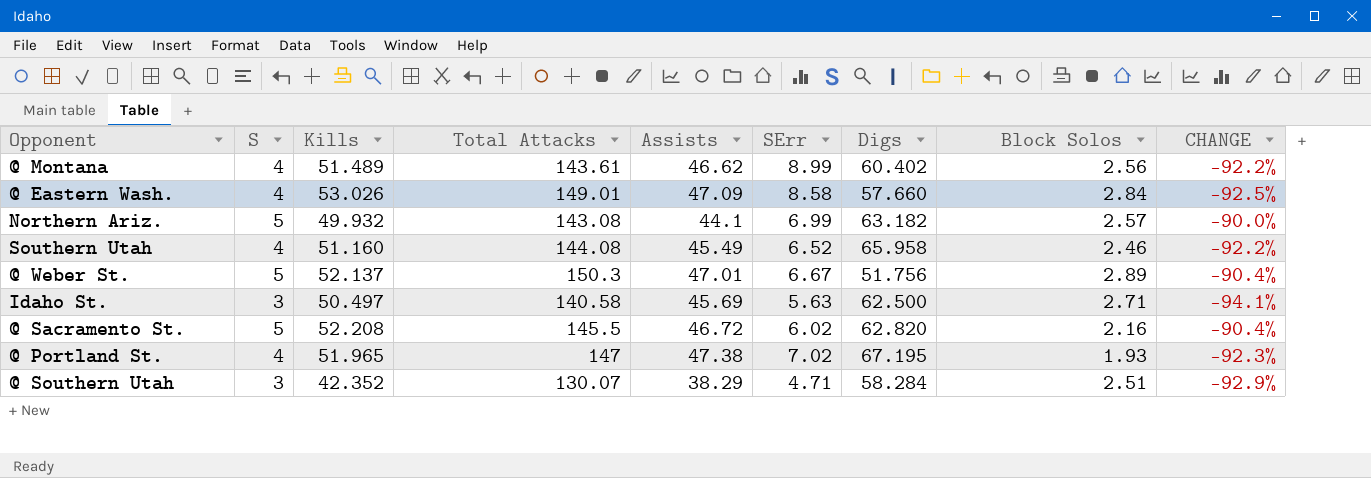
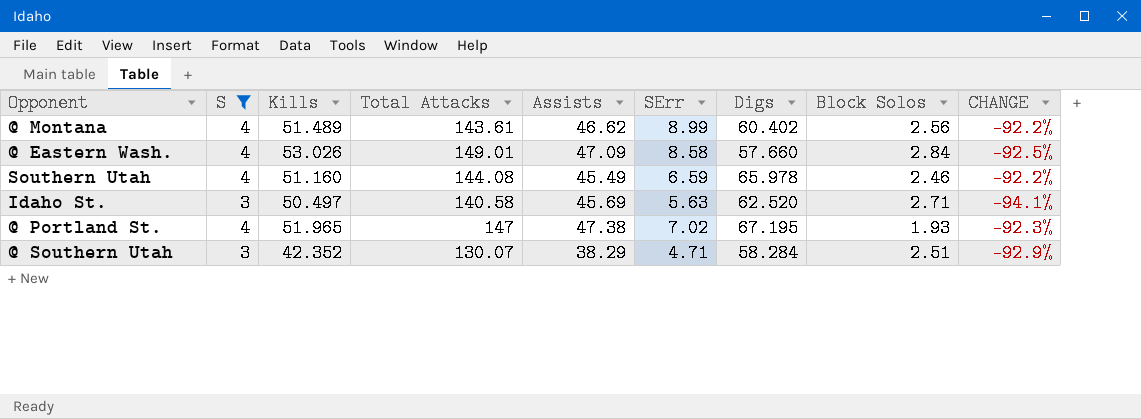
filter: none -> S != 5
Southern Utah | SErr: 6.52 -> 6.59
Southern Utah | Digs: 65.958 -> 65.978
Idaho St. | Digs: 62.500 -> 62.520

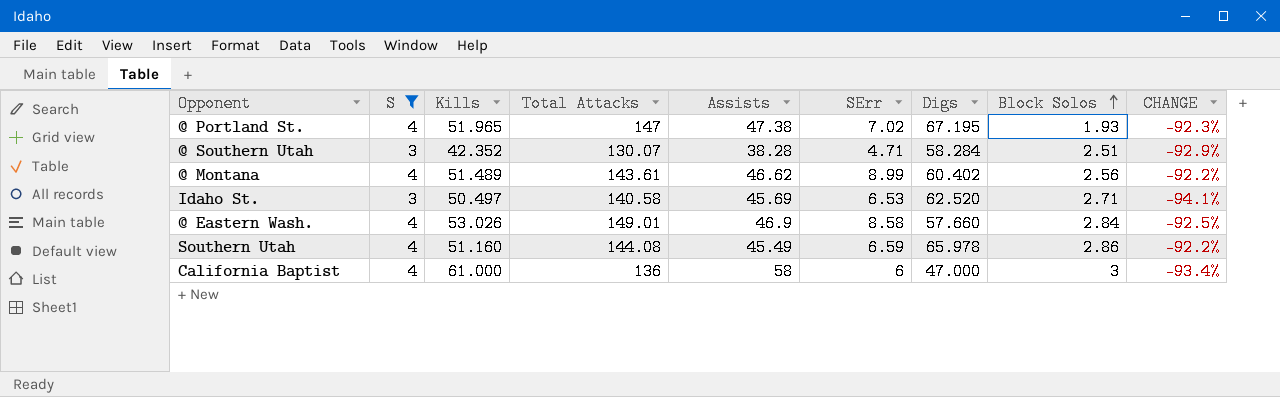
row order: none -> Block Solos ascending
@ Southern Utah | Assists: 38.29 -> 38.28
Idaho St. | SErr: 5.63 -> 6.53
@ Eastern Wash. | Assists: 47.09 -> 46.9
Southern Utah | Block Solos: 2.46 -> 2.86
row California Baptist: none -> 4 | 61.000 | 136 | 58 | 6 | 47.000 | 3 | -93.4%

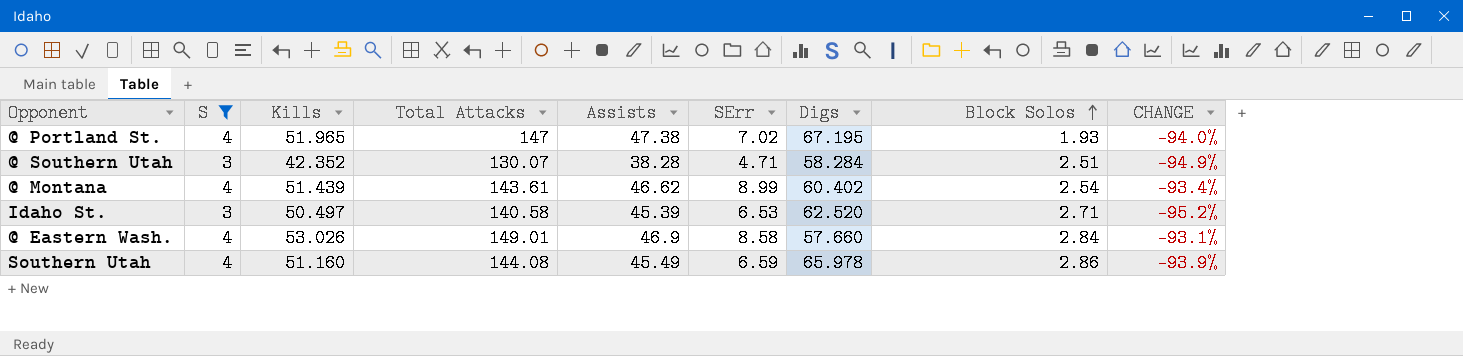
column CHANGE | formula: ([S] - [Kills]) / [Kills] -> ([S] - [Digs]) / [Digs]
row California Baptist: 4 | 61.000 | 136 | 58 | 6 | 47.000 | 3 | -93.4% -> none
@ Montana | Kills: 51.489 -> 51.439
@ Montana | Block Solos: 2.56 -> 2.54
Idaho St. | Assists: 45.69 -> 45.39

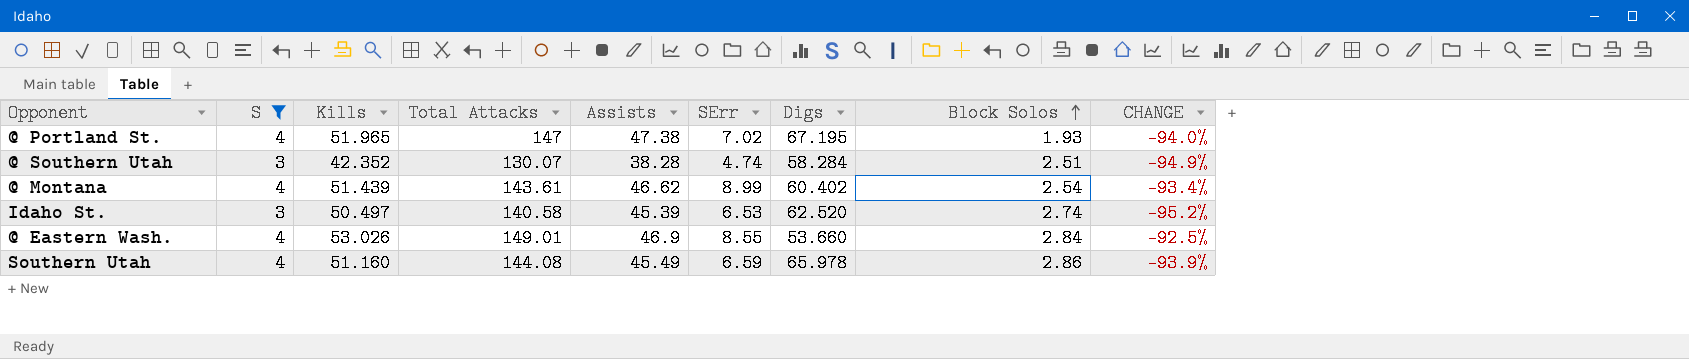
@ Southern Utah | SErr: 4.71 -> 4.74
Idaho St. | Block Solos: 2.71 -> 2.74
@ Eastern Wash. | SErr: 8.58 -> 8.55
@ Eastern Wash. | Digs: 57.660 -> 53.660
@ Eastern Wash. | CHANGE: -93.1% -> -92.5%

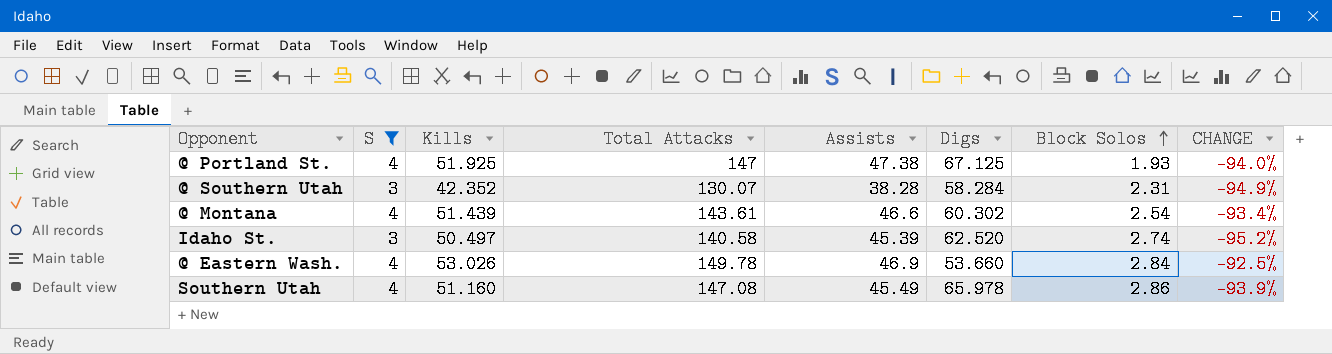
column SErr | position: 6 -> none
@ Portland St. | Kills: 51.965 -> 51.925
@ Portland St. | Digs: 67.195 -> 67.125
@ Southern Utah | Block Solos: 2.51 -> 2.31
@ Montana | Assists: 46.62 -> 46.6
@ Montana | Digs: 60.402 -> 60.302
@ Eastern Wash. | Total Attacks: 149.01 -> 149.78
Southern Utah | Total Attacks: 144.08 -> 147.08

